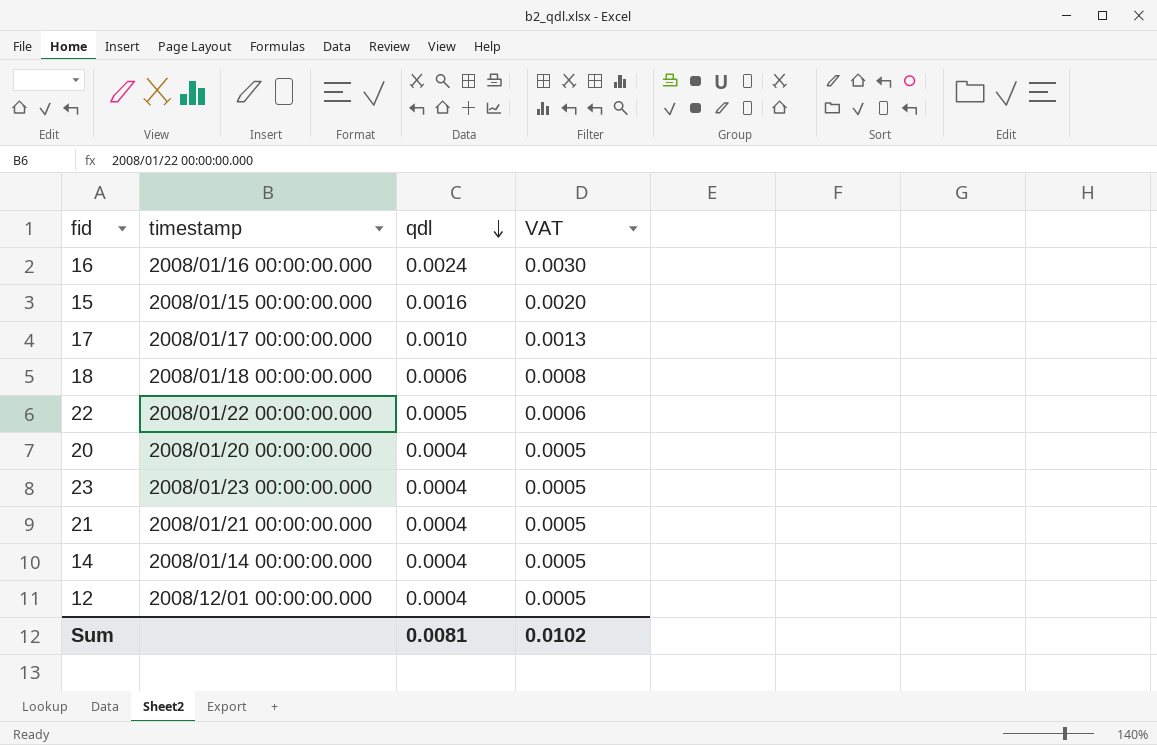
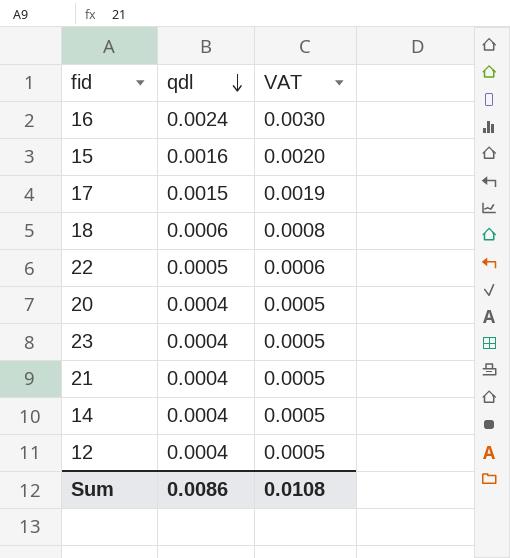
column timestamp | position: 2 -> none
17 | qdl: 0.0010 -> 0.0015
17 | VAT: 0.0013 -> 0.0019
Sum | qdl: 0.0081 -> 0.0086
Sum | VAT: 0.0102 -> 0.0108

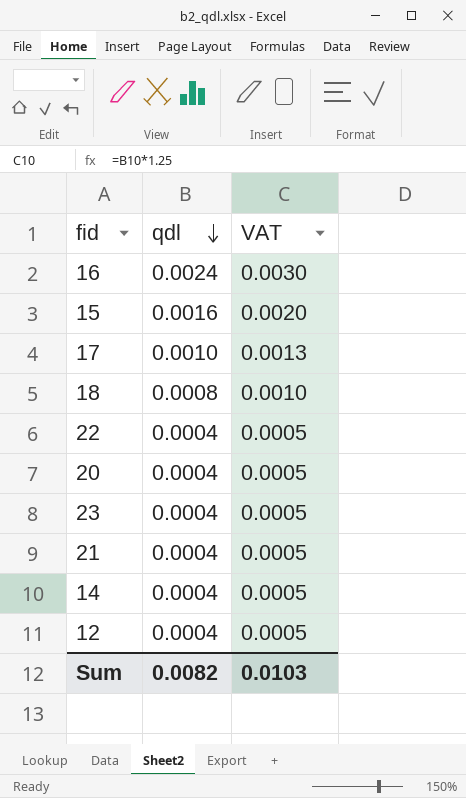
17 | qdl: 0.0015 -> 0.0010
17 | VAT: 0.0019 -> 0.0013
18 | qdl: 0.0006 -> 0.0008
18 | VAT: 0.0008 -> 0.0010
22 | qdl: 0.0005 -> 0.0004
22 | VAT: 0.0006 -> 0.0005
Sum | qdl: 0.0086 -> 0.0082
Sum | VAT: 0.0108 -> 0.0103

